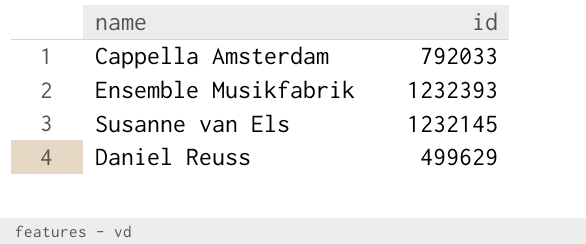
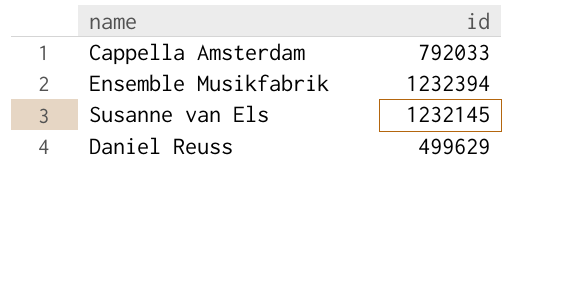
Ensemble Musikfabrik | id: 1232393 -> 1232394

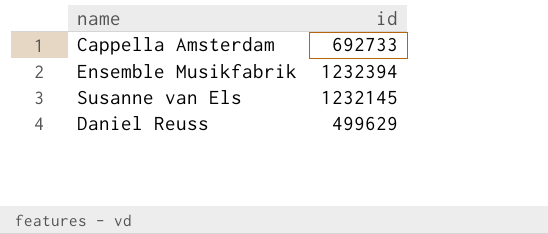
Cappella Amsterdam | id: 792033 -> 692733

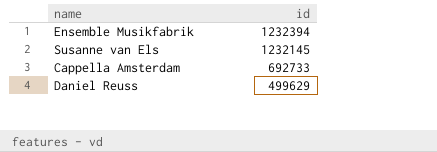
row order: none -> id descending

